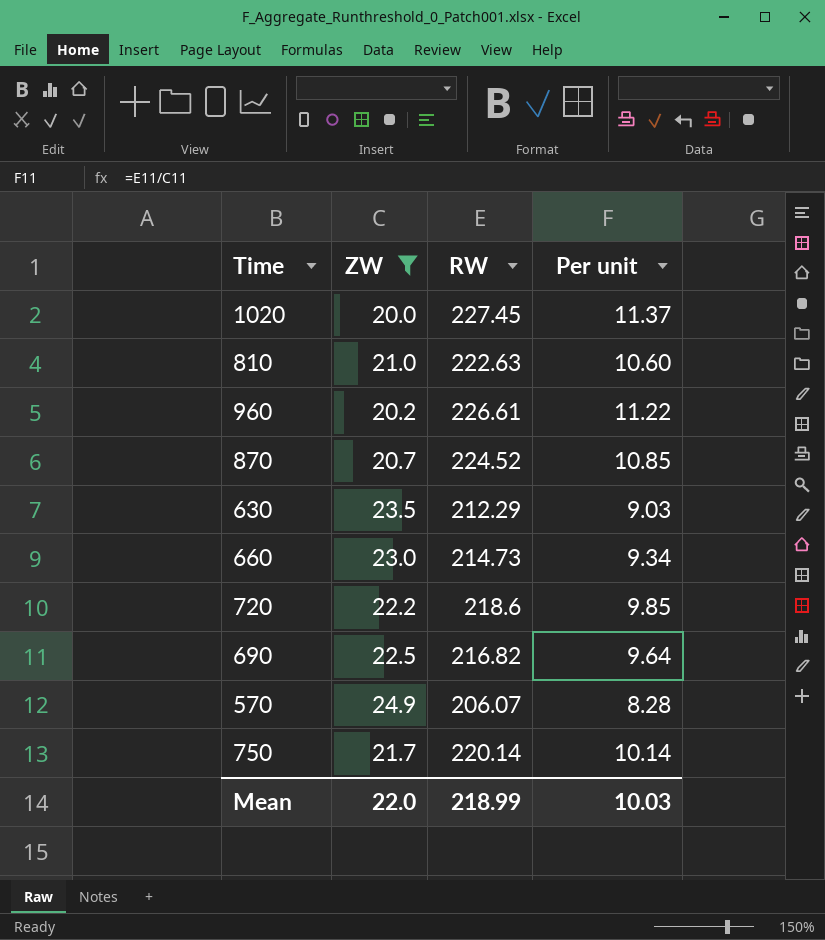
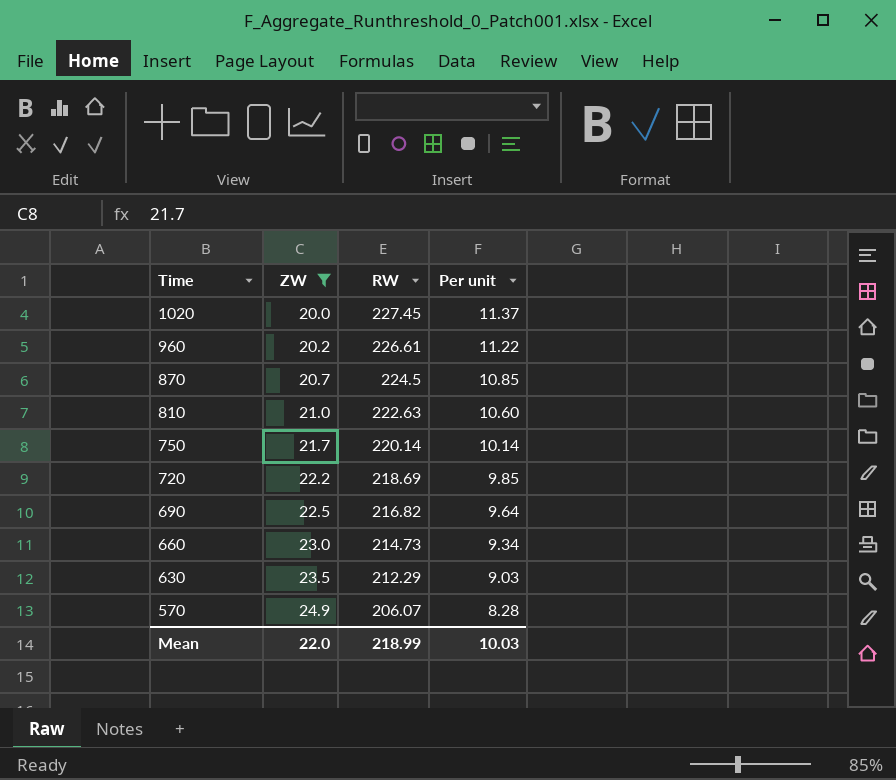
row order: none -> Time descending
870 | RW: 224.52 -> 224.5
720 | RW: 218.6 -> 218.69

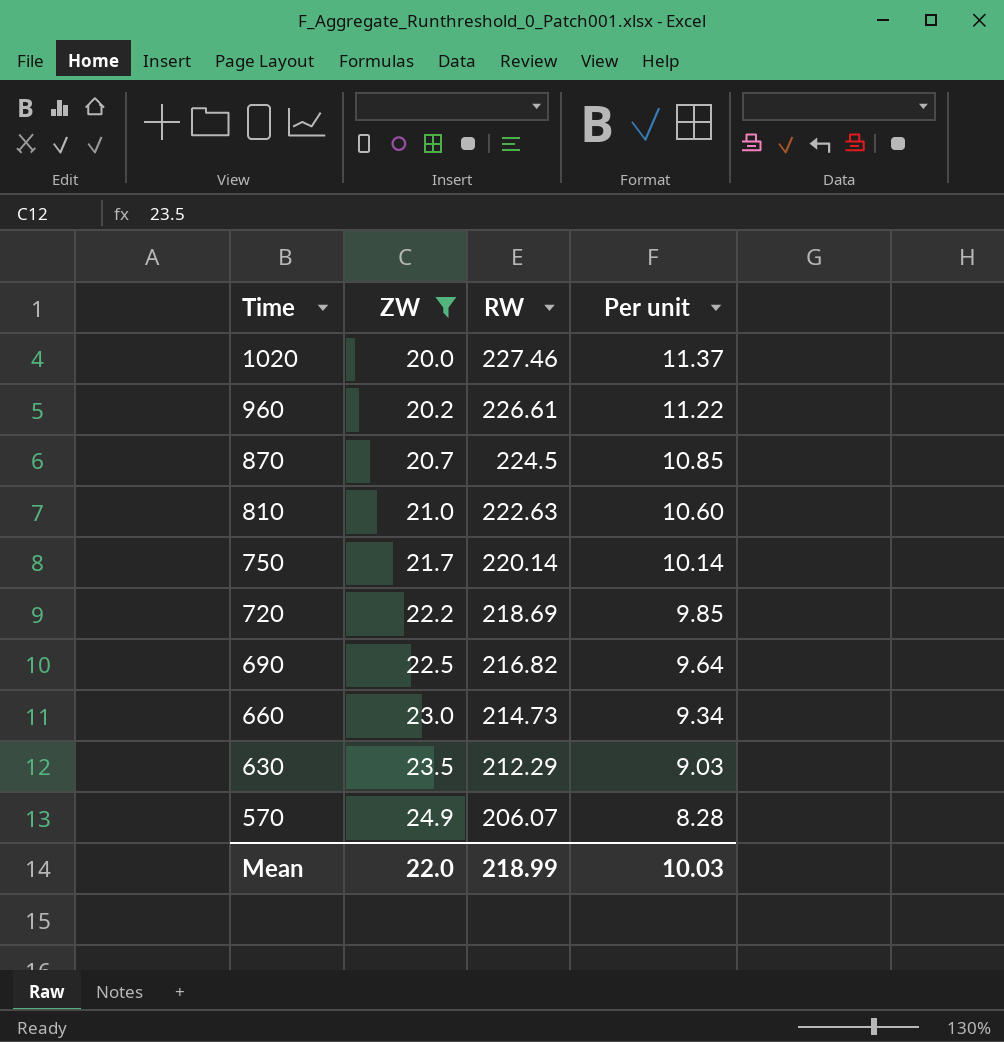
1020 | RW: 227.45 -> 227.46

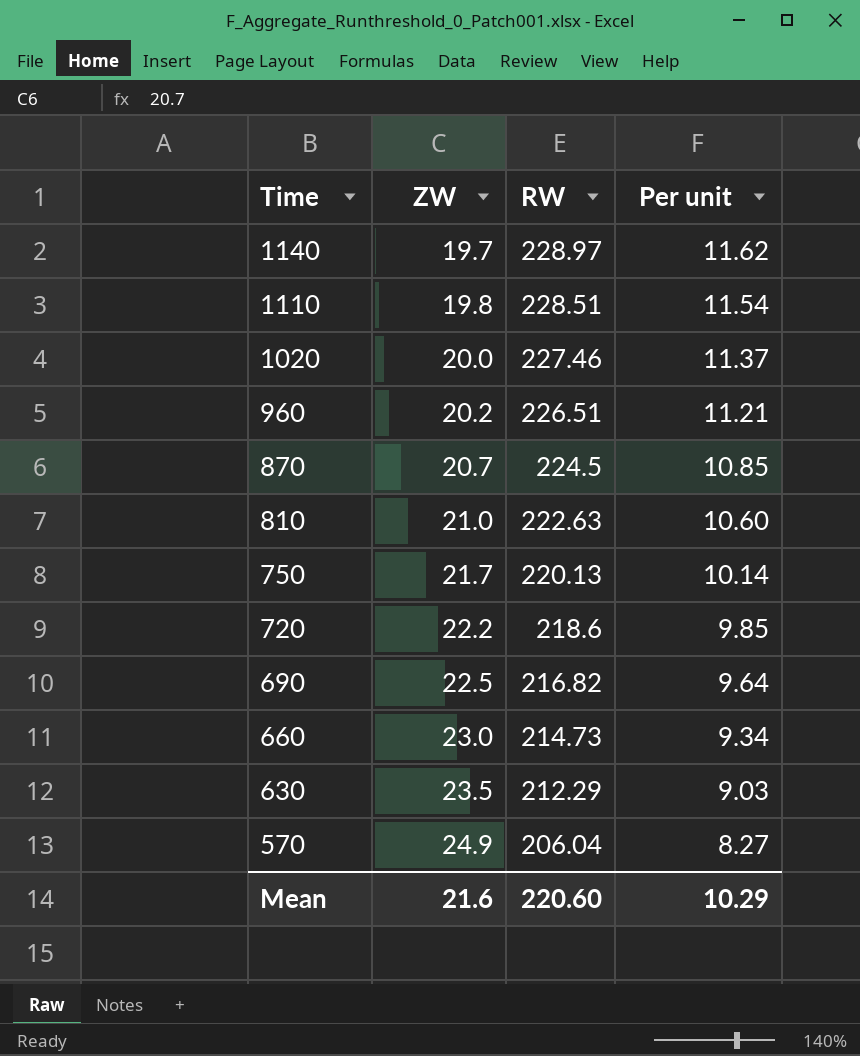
filter: ZW >= 20.0 -> none
960 | RW: 226.61 -> 226.51
960 | Per unit: 11.22 -> 11.21
750 | RW: 220.14 -> 220.13
720 | RW: 218.69 -> 218.6
570 | RW: 206.07 -> 206.04
570 | Per unit: 8.28 -> 8.27
Mean | ZW: 22.0 -> 21.6
Mean | RW: 218.99 -> 220.60
Mean | Per unit: 10.03 -> 10.29

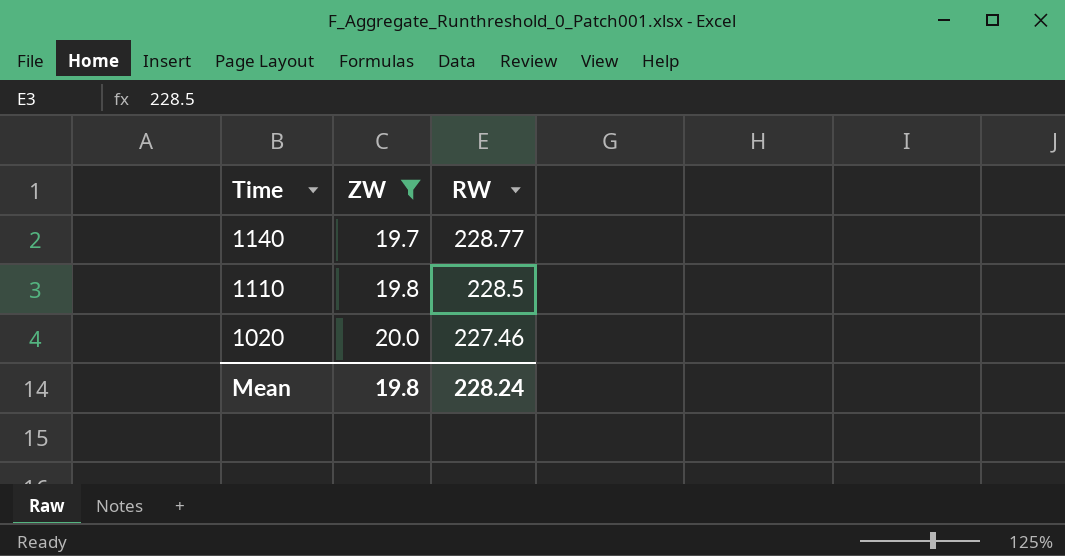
filter: none -> ZW <= 20.0
column Per unit | formula: [RW] / [ZW] -> none
1140 | RW: 228.97 -> 228.77
1110 | RW: 228.51 -> 228.5
Mean | ZW: 21.6 -> 19.8
Mean | RW: 220.60 -> 228.24

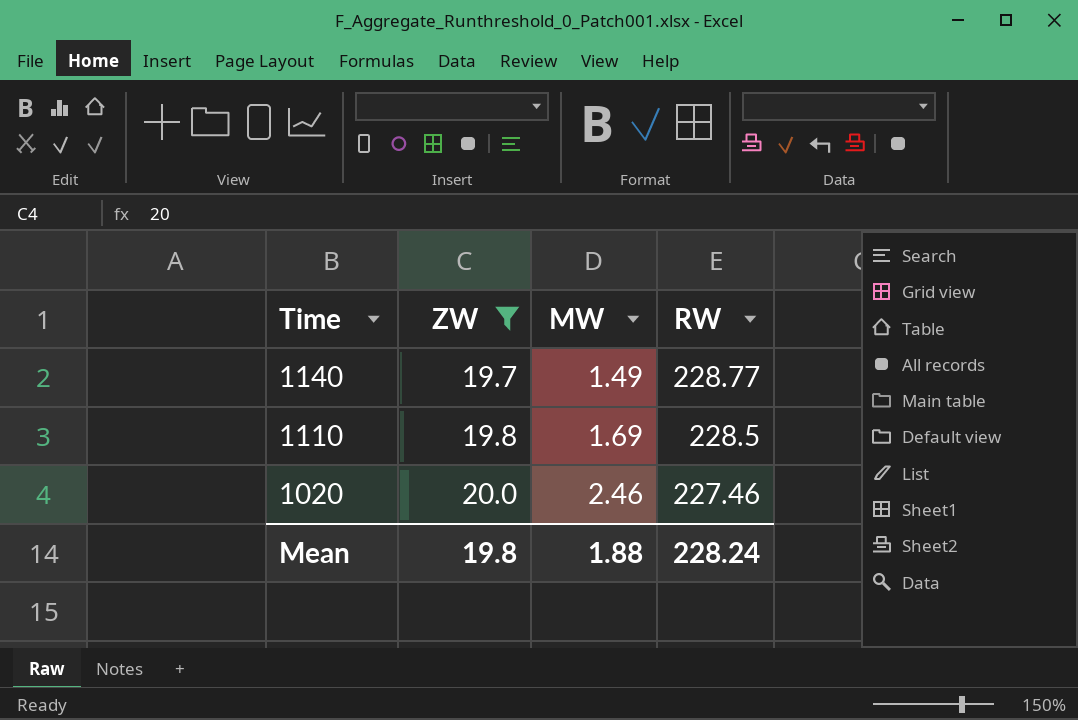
column MW | position: none -> 3

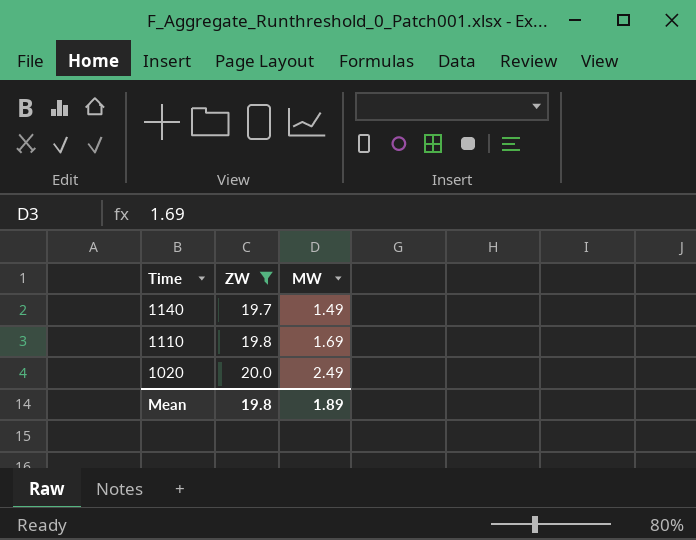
column RW | position: 4 -> none
1020 | MW: 2.46 -> 2.49
Mean | MW: 1.88 -> 1.89

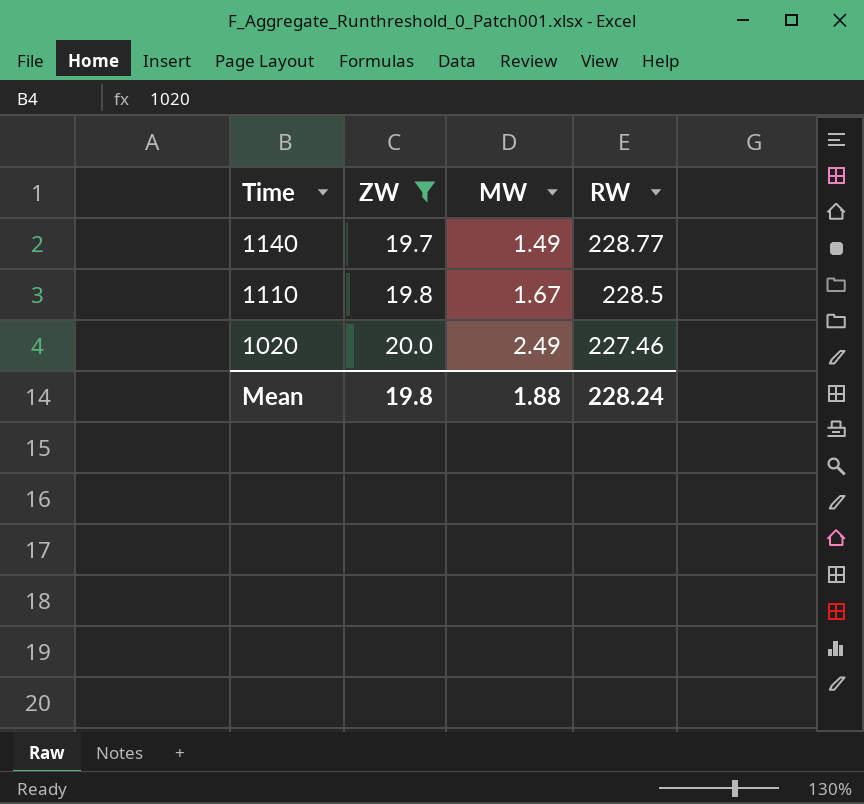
column RW | position: none -> 4
1110 | MW: 1.69 -> 1.67
Mean | MW: 1.89 -> 1.88

